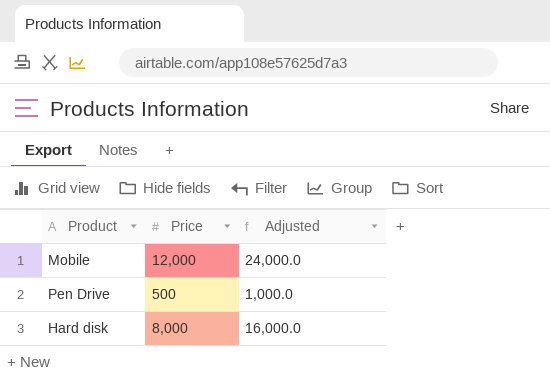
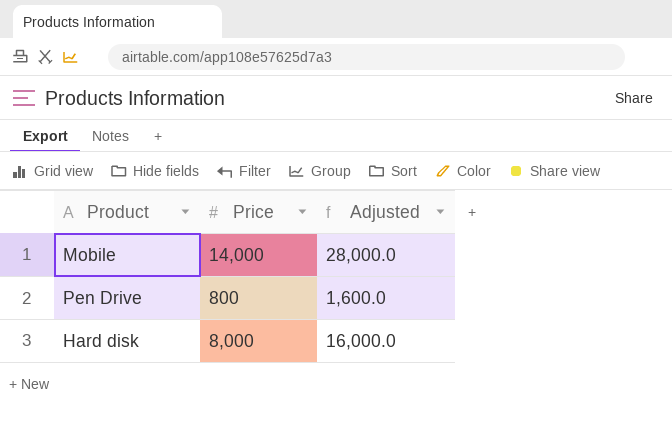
Mobile | Price: 12,000 -> 14,000
Mobile | Adjusted: 24,000.0 -> 28,000.0
Pen Drive | Price: 500 -> 800
Pen Drive | Adjusted: 1,000.0 -> 1,600.0

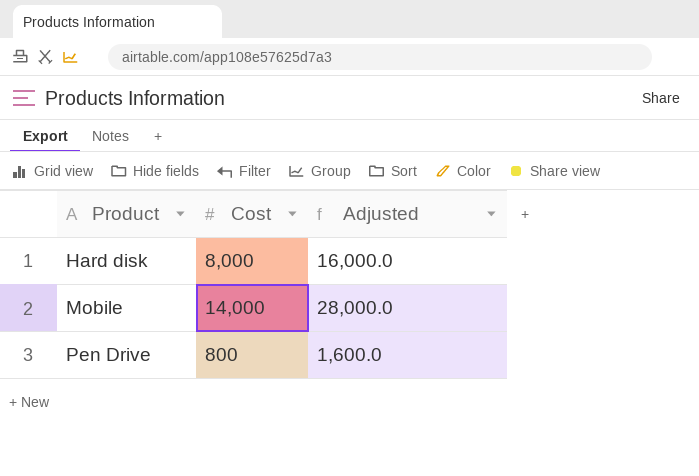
row order: none -> Product ascending
column name: Price -> Cost

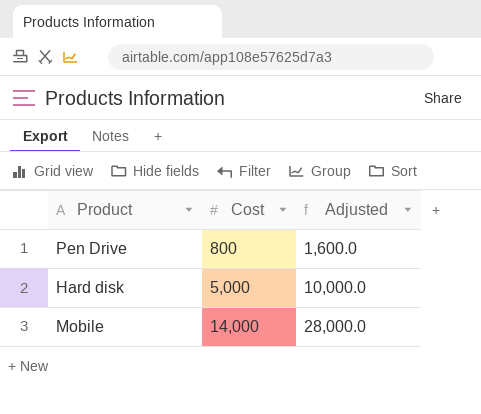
row order: Product ascending -> Cost ascending
Hard disk | Cost: 8,000 -> 5,000
Hard disk | Adjusted: 16,000.0 -> 10,000.0

